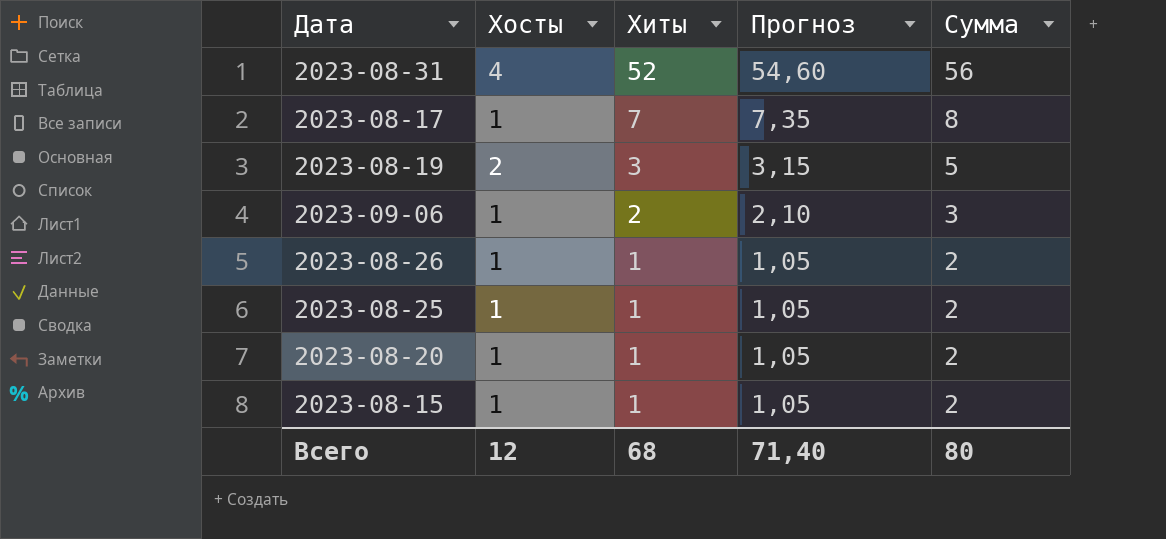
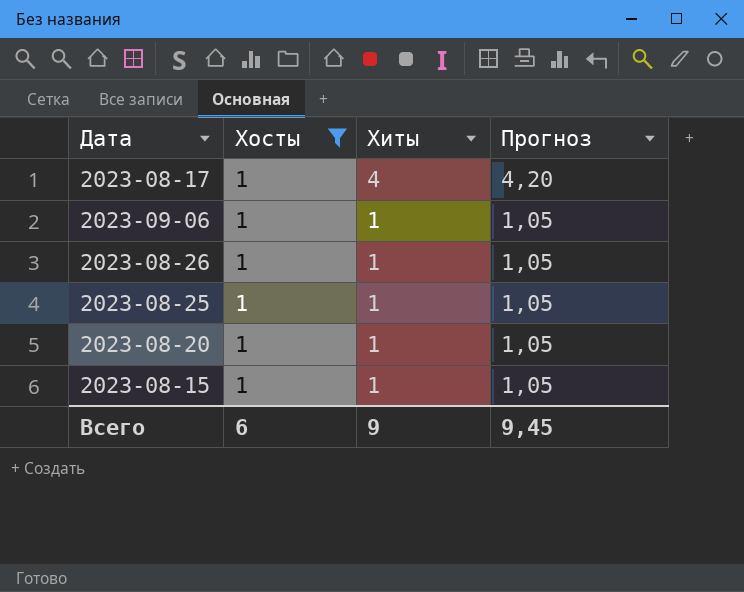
filter: none -> Хосты = 1
column Сумма | formula: [Хосты] + [Хиты] -> none
2023-08-17 | Хиты: 7 -> 4
2023-08-17 | Прогноз: 7,35 -> 4,20
2023-09-06 | Хиты: 2 -> 1
2023-09-06 | Прогноз: 2,10 -> 1,05
Всего | Хосты: 12 -> 6
Всего | Хиты: 68 -> 9
Всего | Прогноз: 71,40 -> 9,45

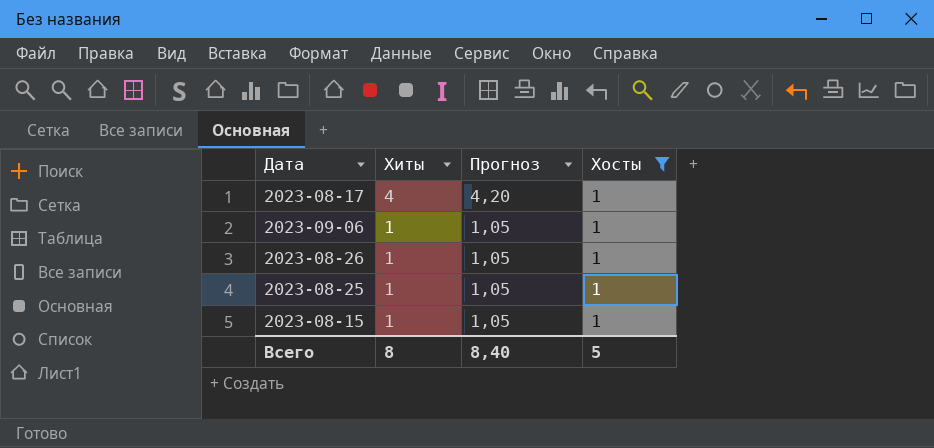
column Хосты | position: 2 -> 4
row 2023-08-20: 1 | 1 | 1,05 -> none
Всего | Хиты: 9 -> 8
Всего | Прогноз: 9,45 -> 8,40
Всего | Хосты: 6 -> 5

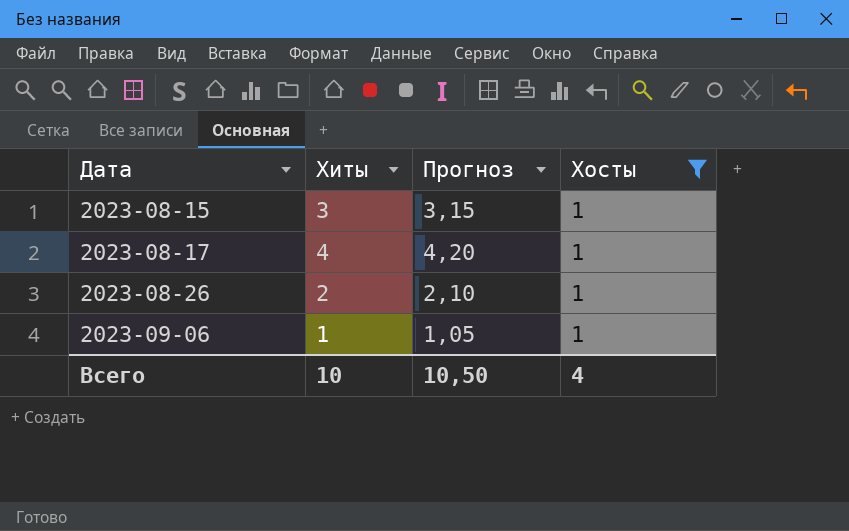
row order: Хиты descending -> Дата ascending
row 2023-08-25: 1 | 1,05 | 1 -> none
2023-08-15 | Хиты: 1 -> 3
2023-08-15 | Прогноз: 1,05 -> 3,15
2023-08-26 | Хиты: 1 -> 2
2023-08-26 | Прогноз: 1,05 -> 2,10
Всего | Хиты: 8 -> 10
Всего | Прогноз: 8,40 -> 10,50
Всего | Хосты: 5 -> 4

